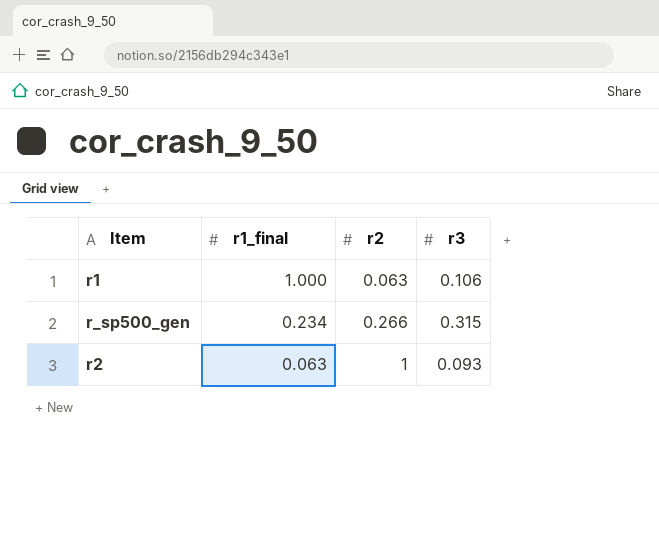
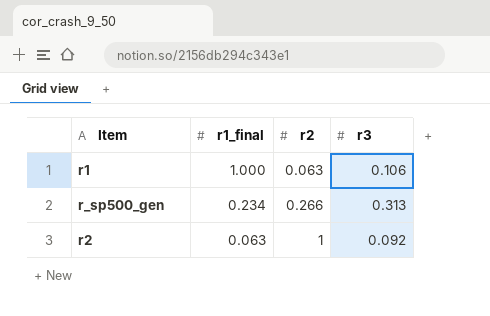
r_sp500_gen | r3: 0.315 -> 0.313
r2 | r3: 0.093 -> 0.092

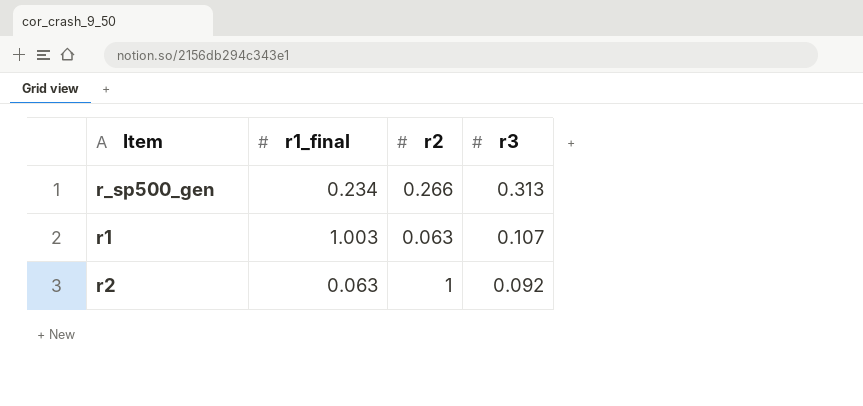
row order: r1_final descending -> r3 descending
r1 | r1_final: 1.000 -> 1.003
r1 | r3: 0.106 -> 0.107

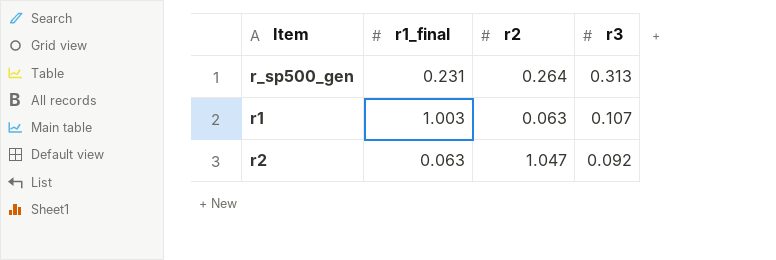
r_sp500_gen | r1_final: 0.234 -> 0.231
r_sp500_gen | r2: 0.266 -> 0.264
r2 | r2: 1 -> 1.047

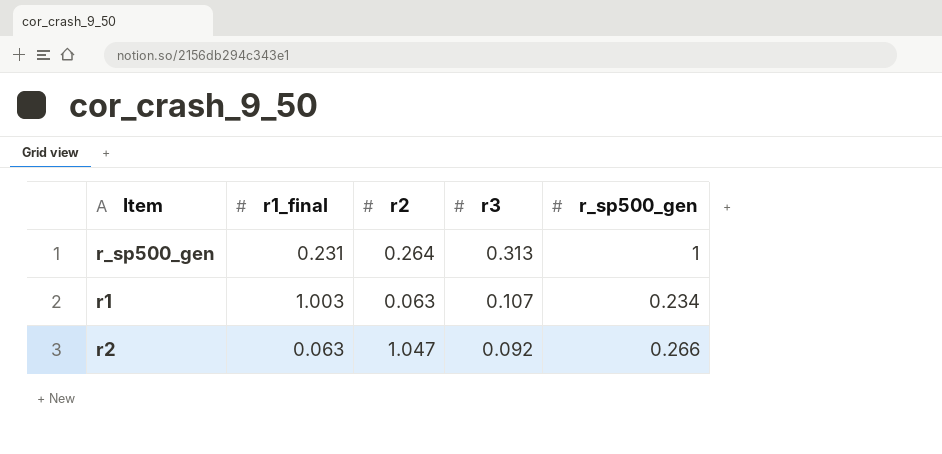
column r_sp500_gen | position: none -> 5

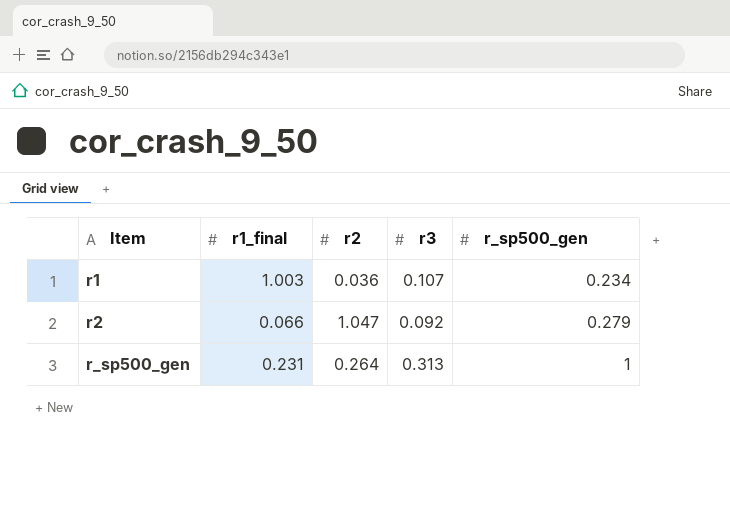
row order: r3 descending -> Item ascending
r1 | r2: 0.063 -> 0.036
r2 | r1_final: 0.063 -> 0.066
r2 | r_sp500_gen: 0.266 -> 0.279

